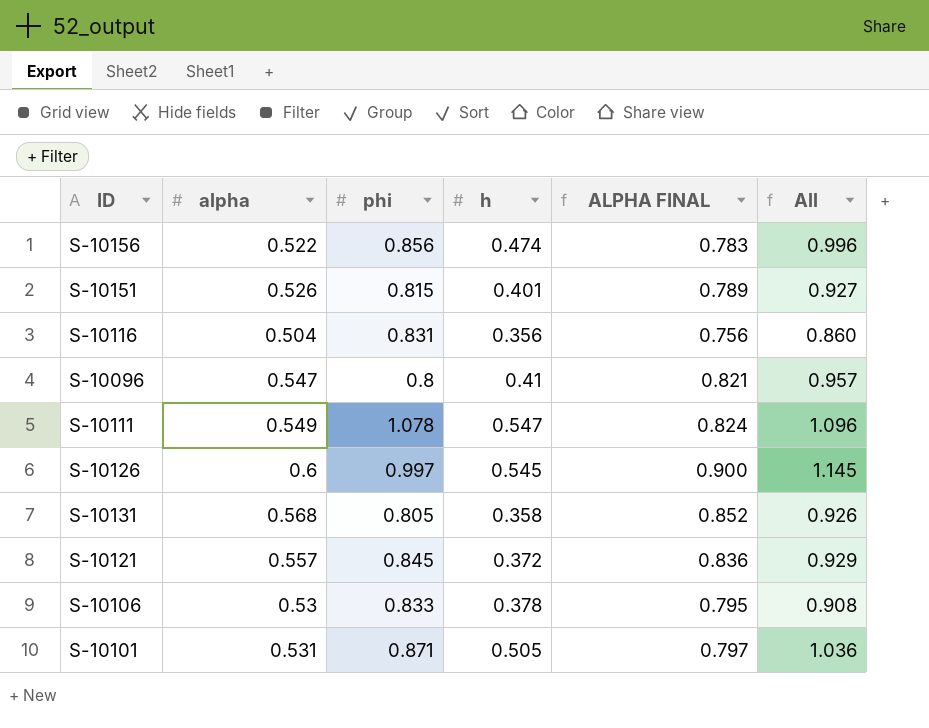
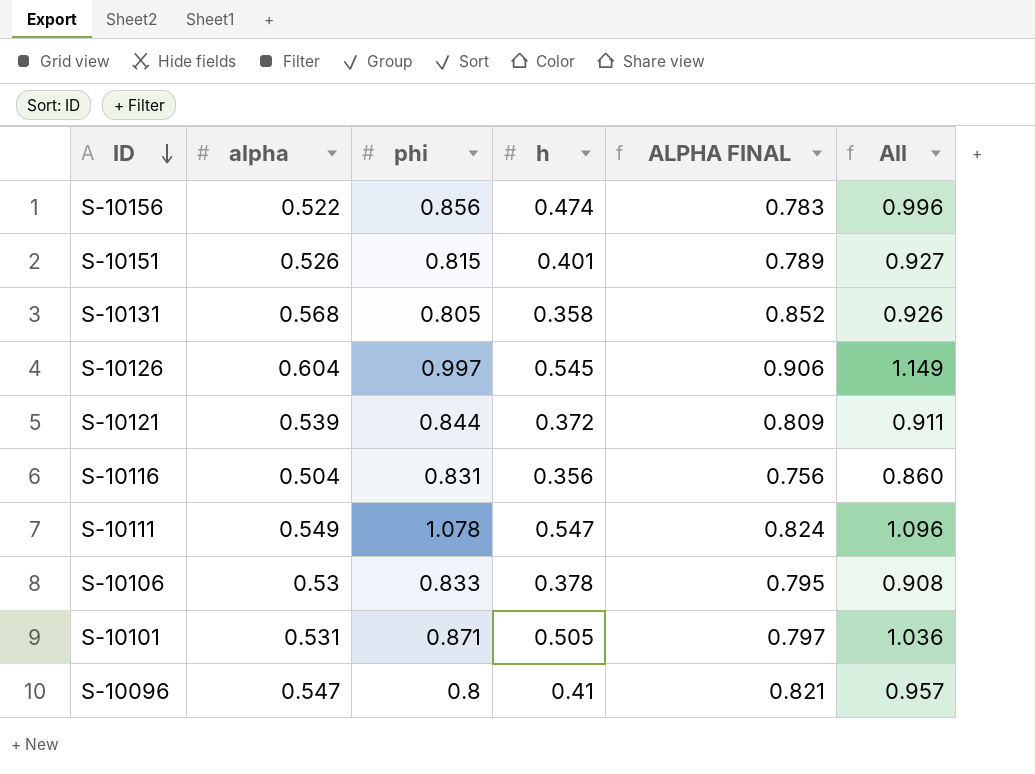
row order: none -> ID descending
S-10126 | alpha: 0.6 -> 0.604
S-10126 | ALPHA FINAL: 0.900 -> 0.906
S-10126 | All: 1.145 -> 1.149
S-10121 | alpha: 0.557 -> 0.539
S-10121 | phi: 0.845 -> 0.844
S-10121 | ALPHA FINAL: 0.836 -> 0.809
S-10121 | All: 0.929 -> 0.911

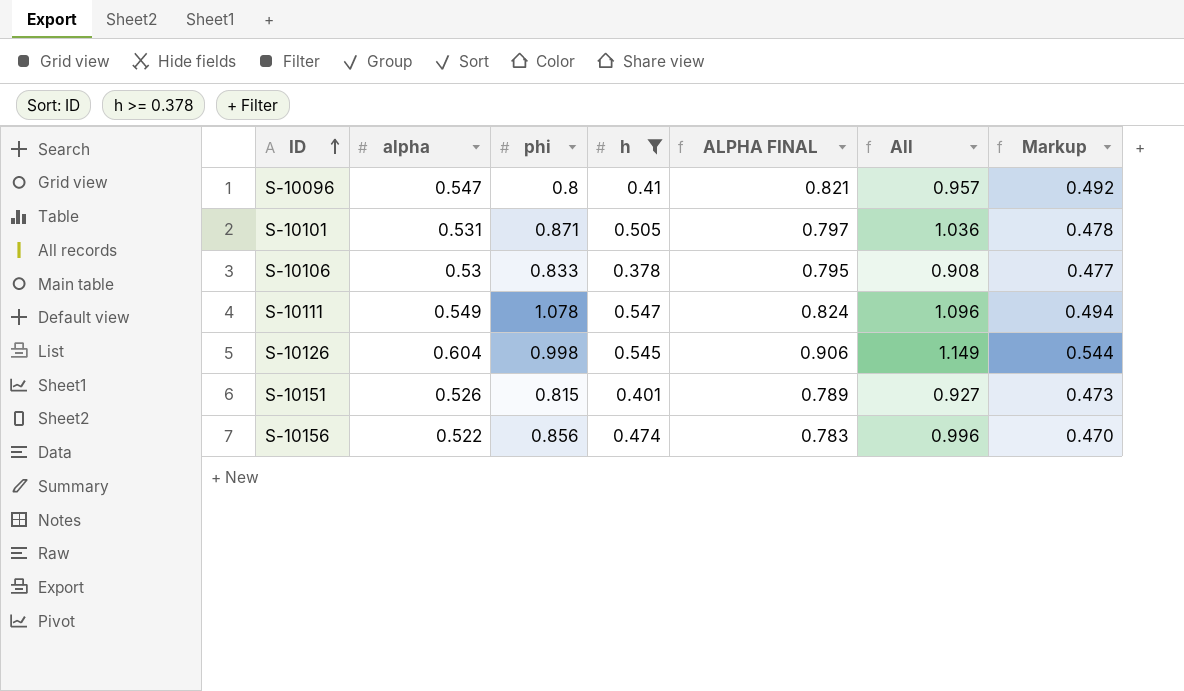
filter: none -> h >= 0.378
row order: ID descending -> ID ascending
column Markup | formula: none -> [alpha] * 0.9
S-10126 | phi: 0.997 -> 0.998

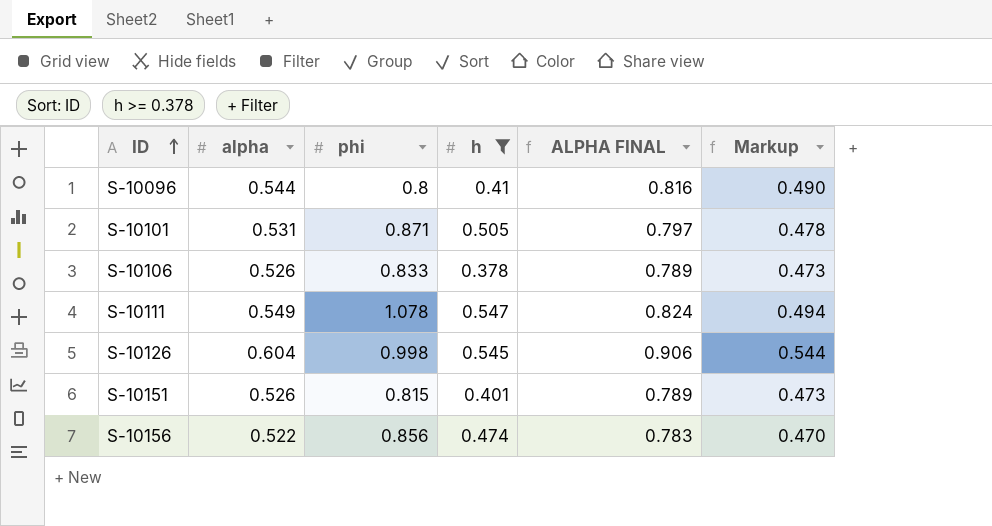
column All | formula: [alpha] + [h] -> none
S-10096 | alpha: 0.547 -> 0.544
S-10096 | ALPHA FINAL: 0.821 -> 0.816
S-10096 | Markup: 0.492 -> 0.490
S-10106 | alpha: 0.53 -> 0.526
S-10106 | ALPHA FINAL: 0.795 -> 0.789
S-10106 | Markup: 0.477 -> 0.473

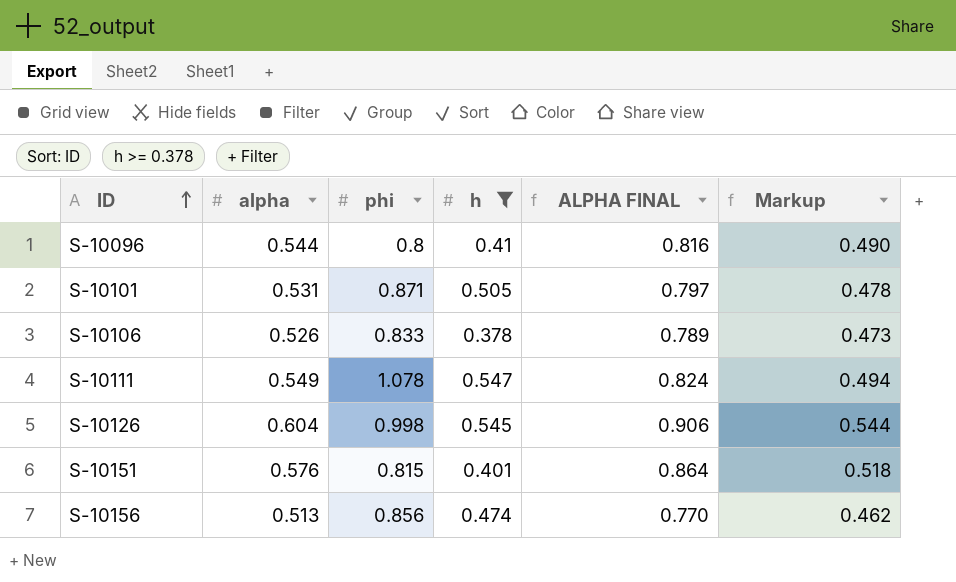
S-10151 | alpha: 0.526 -> 0.576
S-10151 | ALPHA FINAL: 0.789 -> 0.864
S-10151 | Markup: 0.473 -> 0.518
S-10156 | alpha: 0.522 -> 0.513
S-10156 | ALPHA FINAL: 0.783 -> 0.770
S-10156 | Markup: 0.470 -> 0.462

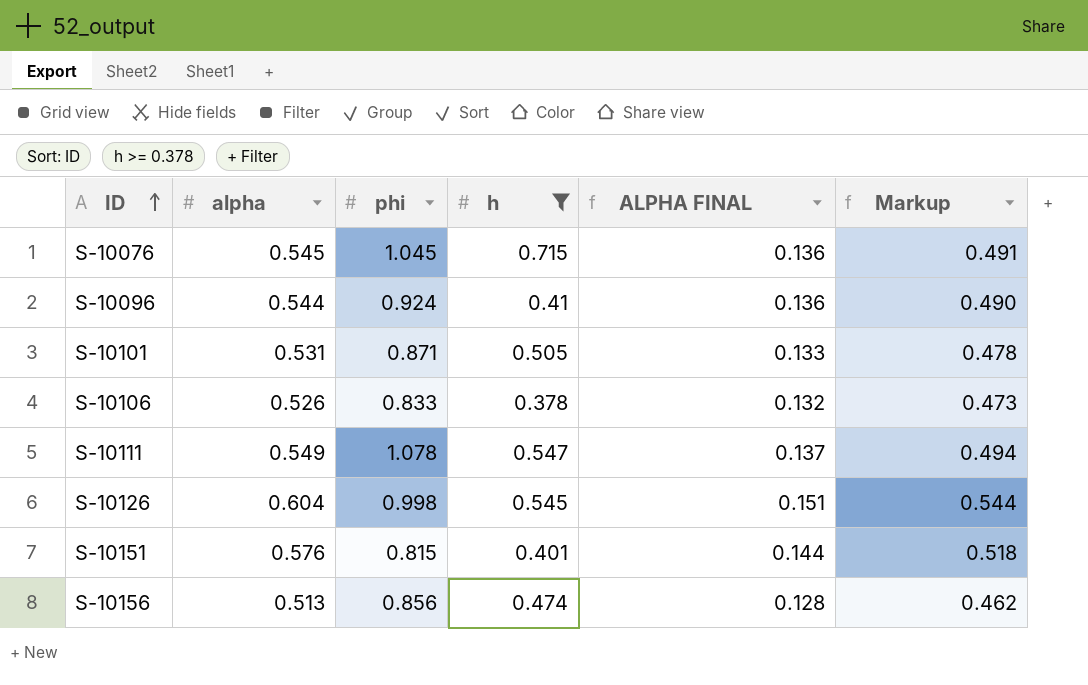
column ALPHA FINAL | formula: [alpha] * 1.5 -> [alpha] * 0.25
row S-10076: none -> 0.545 | 1.045 | 0.715 | 0.136 | 0.491
S-10096 | phi: 0.8 -> 0.924

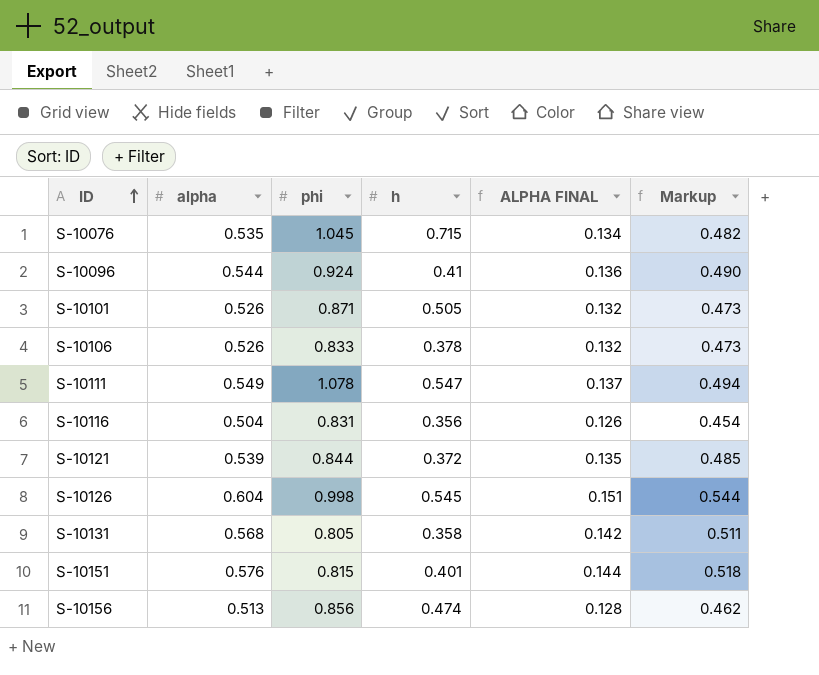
filter: h >= 0.378 -> none
S-10076 | alpha: 0.545 -> 0.535
S-10076 | ALPHA FINAL: 0.136 -> 0.134
S-10076 | Markup: 0.491 -> 0.482
S-10101 | alpha: 0.531 -> 0.526
S-10101 | ALPHA FINAL: 0.133 -> 0.132
S-10101 | Markup: 0.478 -> 0.473

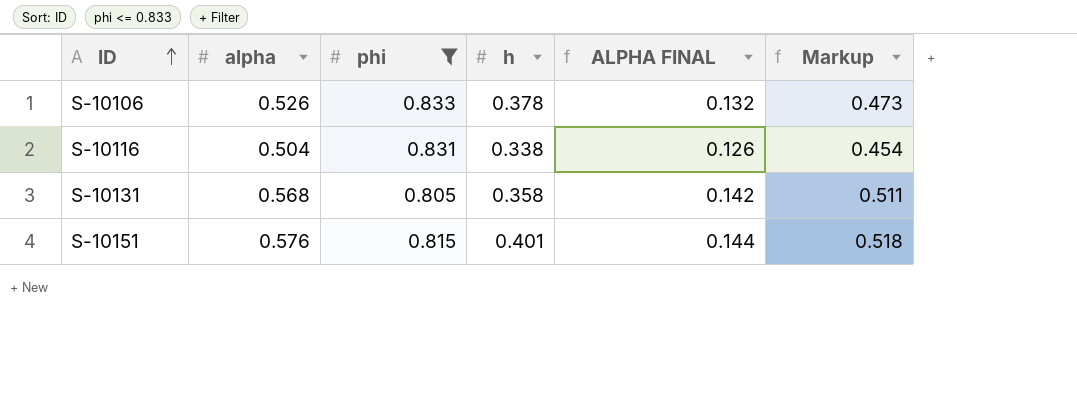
filter: none -> phi <= 0.833
S-10116 | h: 0.356 -> 0.338

